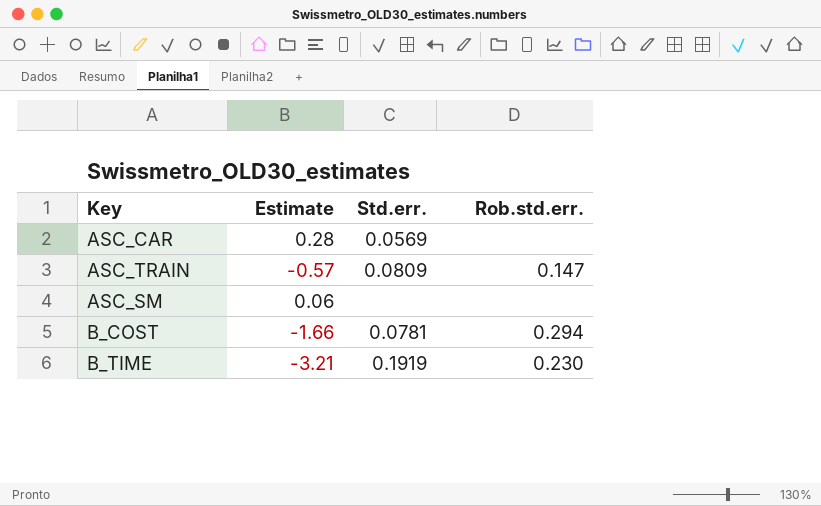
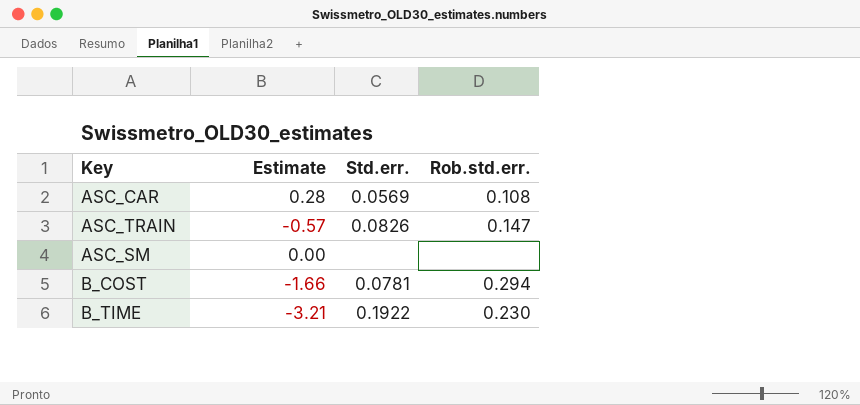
ASC_CAR | Rob.std.err.: none -> 0.108
ASC_TRAIN | Std.err.: 0.0809 -> 0.0826
ASC_SM | Estimate: 0.06 -> 0.00
B_TIME | Std.err.: 0.1919 -> 0.1922

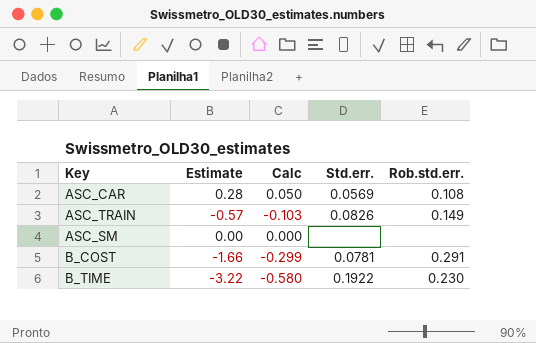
column Calc | formula: none -> [Estimate] * 0.18
ASC_TRAIN | Rob.std.err.: 0.147 -> 0.149
B_COST | Rob.std.err.: 0.294 -> 0.291
B_TIME | Estimate: -3.21 -> -3.22

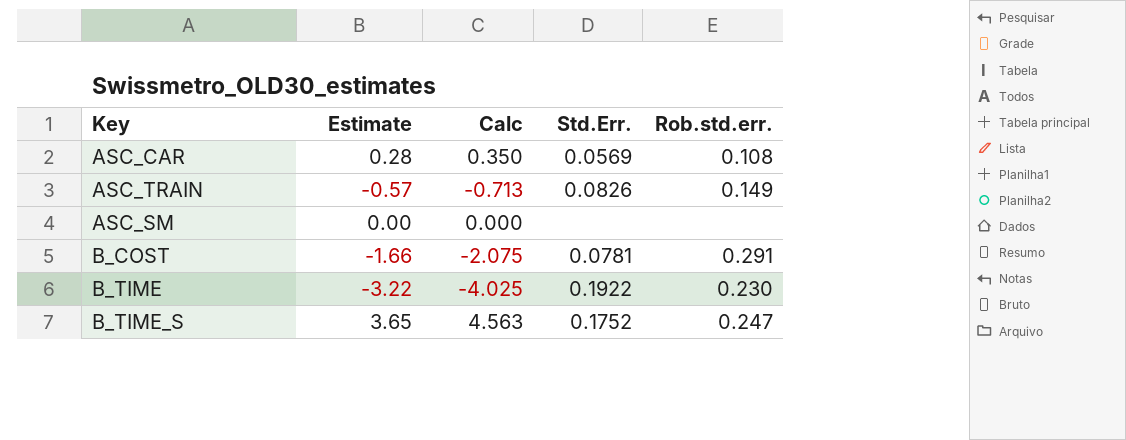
column Calc | formula: [Estimate] * 0.18 -> [Estimate] * 1.25
column name: Std.err. -> Std.Err.
row B_TIME_S: none -> 3.65 | 4.563 | 0.1752 | 0.247

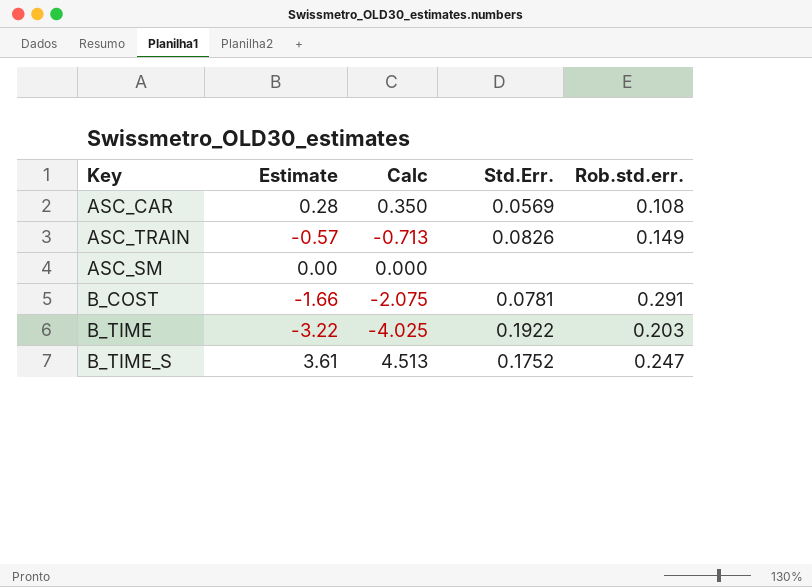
B_TIME | Rob.std.err.: 0.230 -> 0.203
B_TIME_S | Estimate: 3.65 -> 3.61
B_TIME_S | Calc: 4.563 -> 4.513

